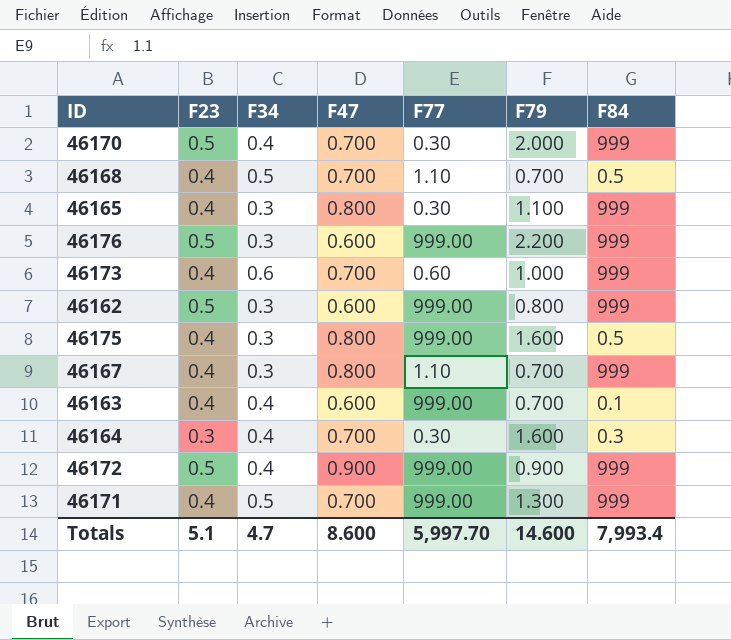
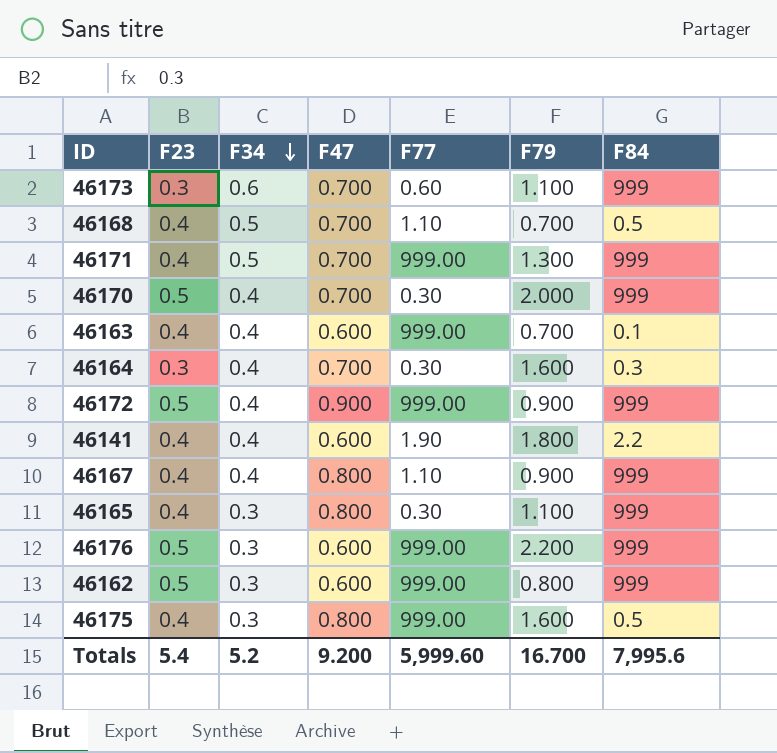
row order: none -> F34 descending
46173 | F23: 0.4 -> 0.3
46173 | F79: 1.000 -> 1.100
row 46141: none -> 0.4 | 0.4 | 0.600 | 1.90 | 1.800 | 2.2
46167 | F34: 0.3 -> 0.4
46167 | F79: 0.700 -> 0.900
Totals | F23: 5.1 -> 5.4
Totals | F34: 4.7 -> 5.2
Totals | F47: 8.600 -> 9.200
Totals | F77: 5,997.70 -> 5,999.60
Totals | F79: 14.600 -> 16.700
Totals | F84: 7,993.4 -> 7,995.6

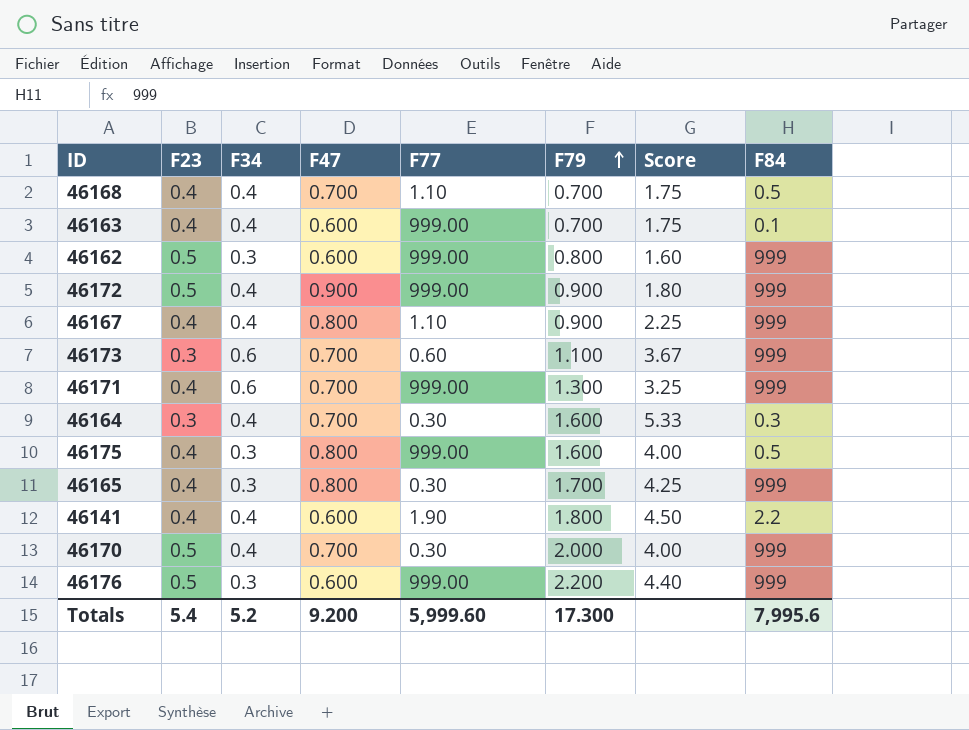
row order: F34 descending -> F79 ascending
column Score | formula: none -> [F79] / [F23]
46168 | F34: 0.5 -> 0.4
46171 | F34: 0.5 -> 0.6
46165 | F79: 1.100 -> 1.700
Totals | F79: 16.700 -> 17.300

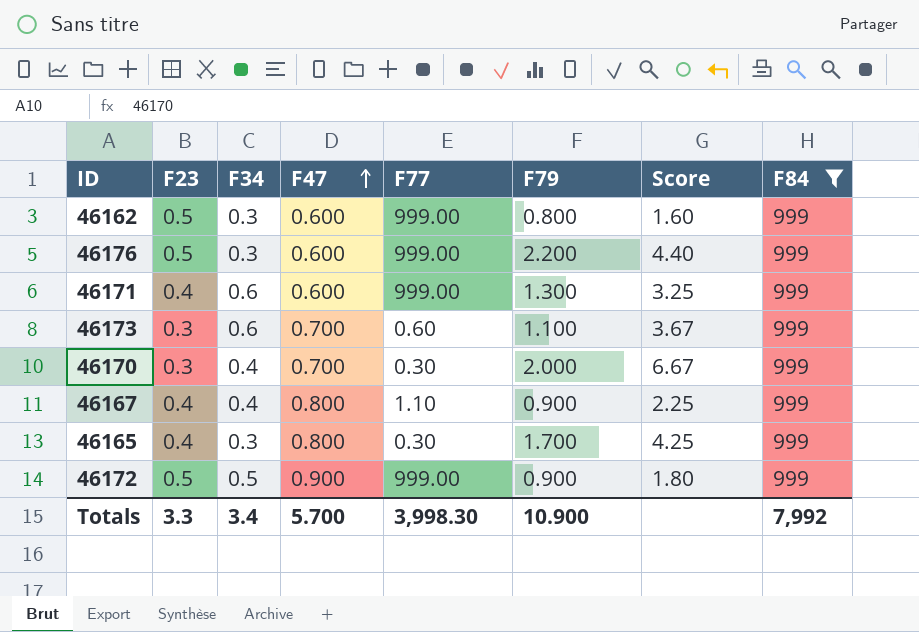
filter: none -> F84 = 999
row order: F79 ascending -> F47 ascending
46171 | F47: 0.700 -> 0.600
46170 | F23: 0.5 -> 0.3
46170 | Score: 4.00 -> 6.67
46172 | F34: 0.4 -> 0.5
Totals | F23: 5.4 -> 3.3
Totals | F34: 5.2 -> 3.4
Totals | F47: 9.200 -> 5.700
Totals | F77: 5,999.60 -> 3,998.30
Totals | F79: 17.300 -> 10.900
Totals | F84: 7,995.6 -> 7,992

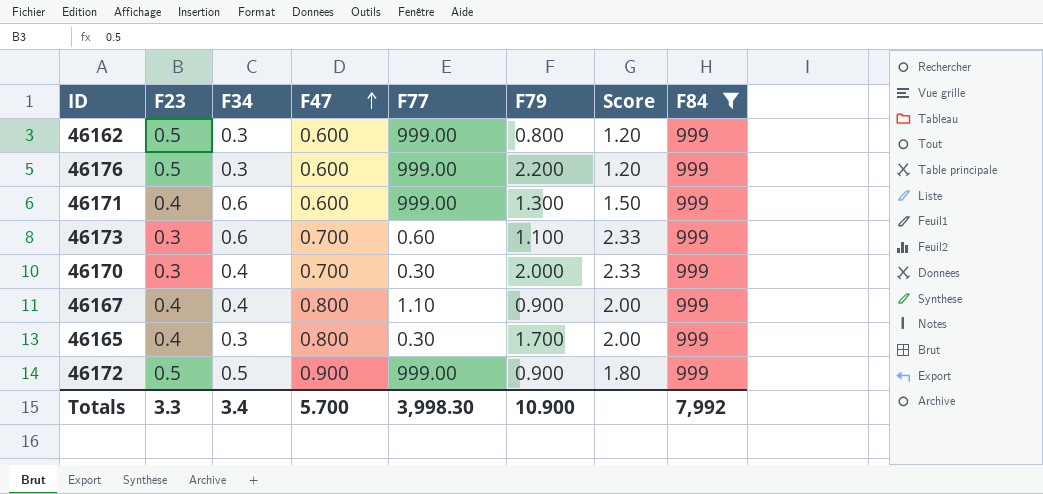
column Score | formula: [F79] / [F23] -> [F47] / [F23]

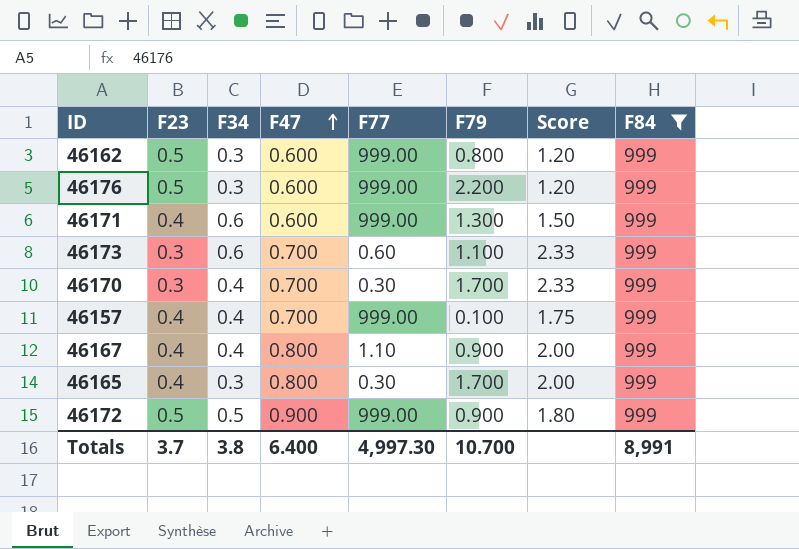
46170 | F79: 2.000 -> 1.700
row 46157: none -> 0.4 | 0.4 | 0.700 | 999.00 | 0.100 | 1.75 | 999
Totals | F23: 3.3 -> 3.7
Totals | F34: 3.4 -> 3.8
Totals | F47: 5.700 -> 6.400
Totals | F77: 3,998.30 -> 4,997.30
Totals | F79: 10.900 -> 10.700
Totals | F84: 7,992 -> 8,991

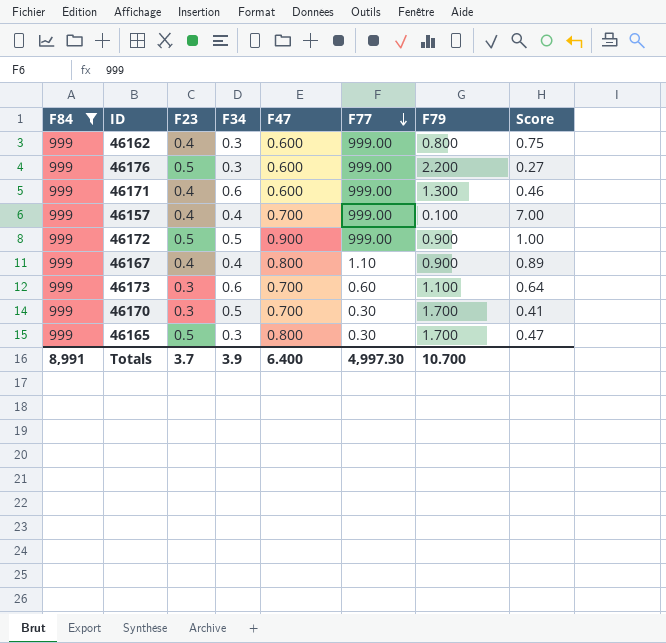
row order: F47 ascending -> F77 descending
column F84 | position: 8 -> 1
column Score | formula: [F47] / [F23] -> [F47] / [F79]
46162 | F23: 0.5 -> 0.4
46170 | F34: 0.4 -> 0.5
46165 | F23: 0.4 -> 0.5
Totals | F34: 3.8 -> 3.9

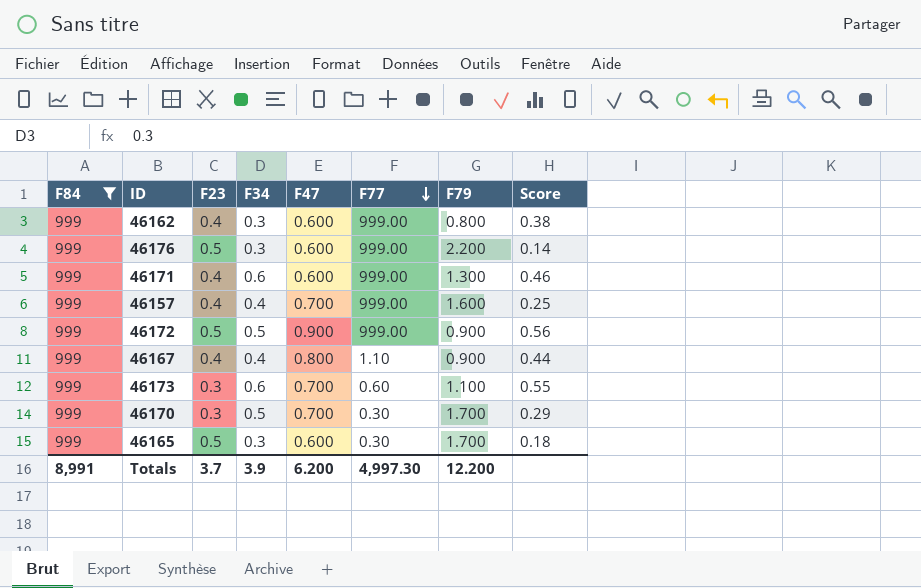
column Score | formula: [F47] / [F79] -> [F34] / [F79]
46157 | F79: 0.100 -> 1.600
46165 | F47: 0.800 -> 0.600
Totals | F47: 6.400 -> 6.200
Totals | F79: 10.700 -> 12.200

